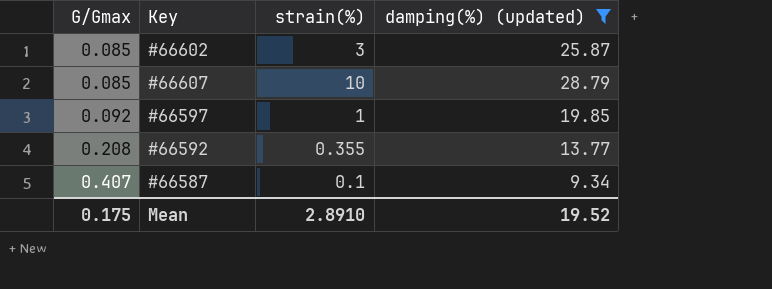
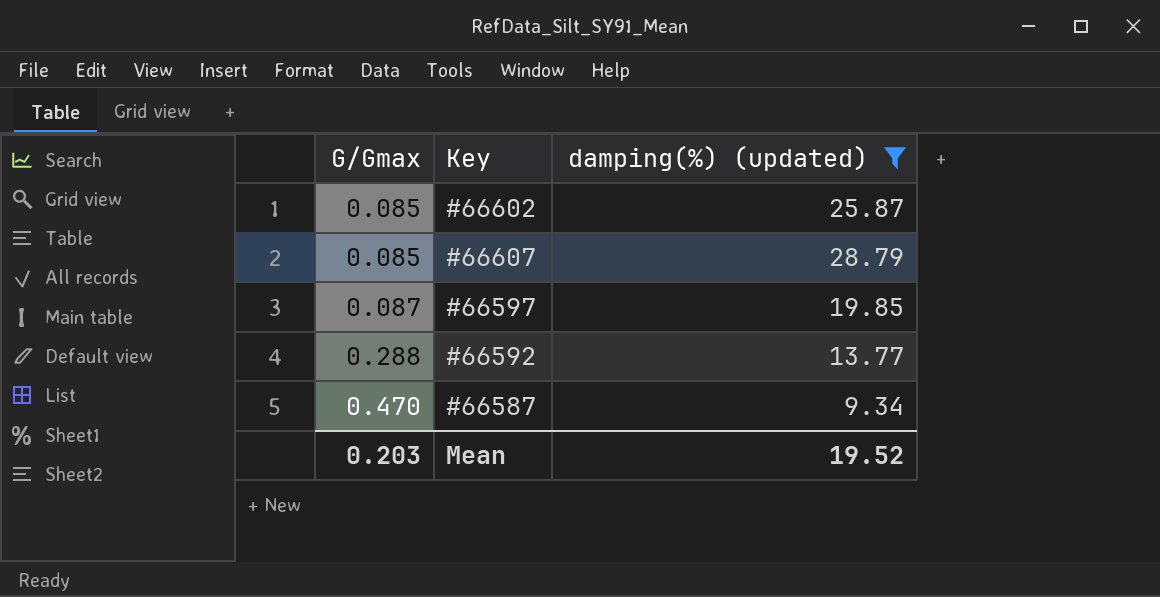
column strain(%) | position: 3 -> none
#66597 | G/Gmax: 0.092 -> 0.087
#66592 | G/Gmax: 0.208 -> 0.288
#66587 | G/Gmax: 0.407 -> 0.470
Mean | G/Gmax: 0.175 -> 0.203

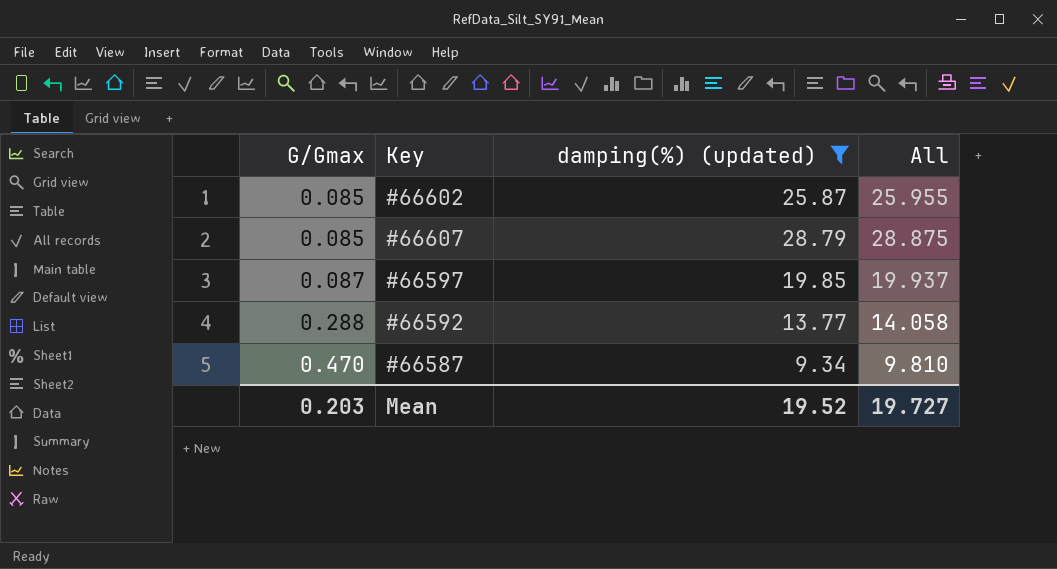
column All | formula: none -> [G/Gmax] + [damping(%) (updated)]

